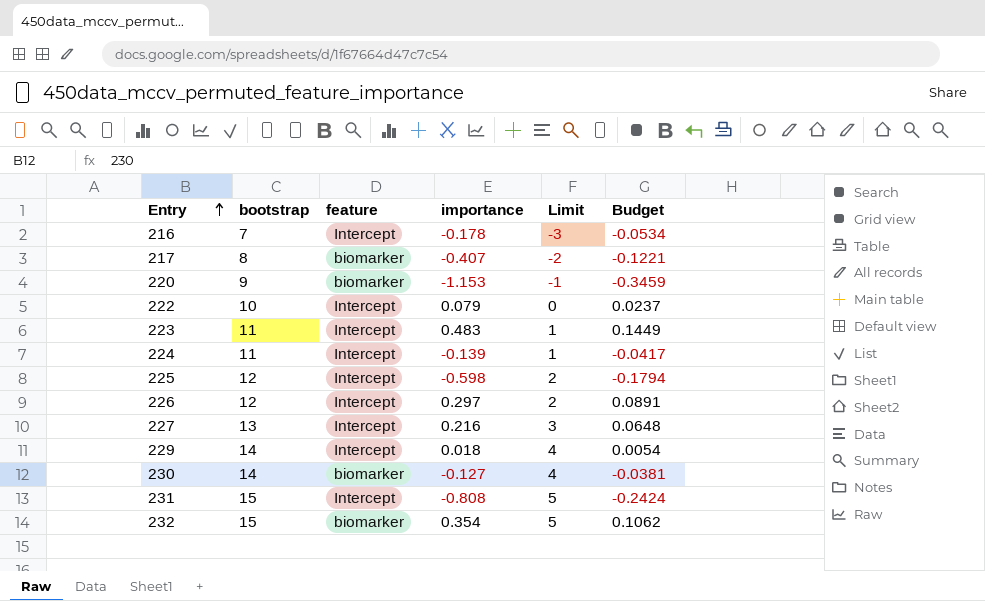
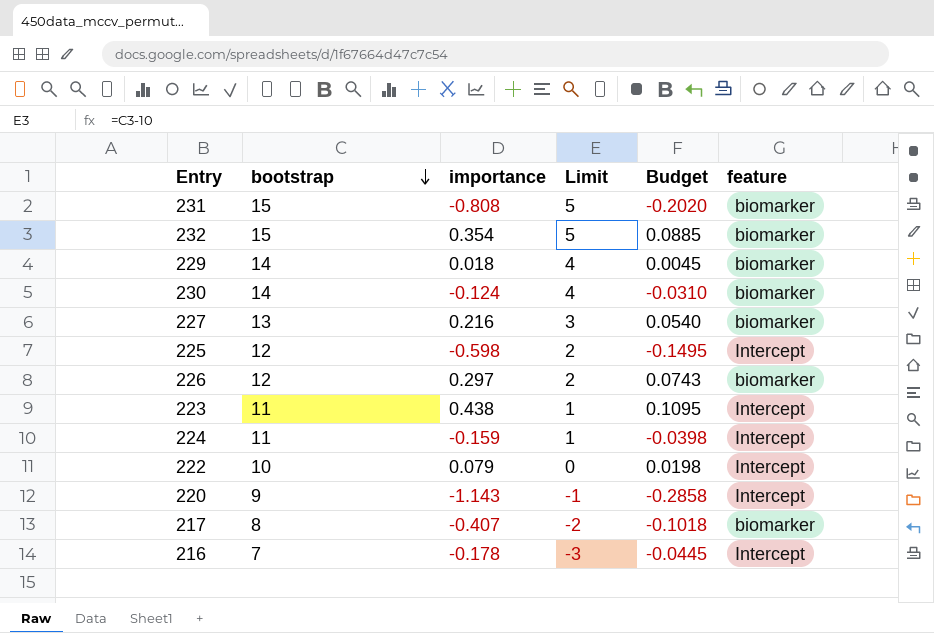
row order: Entry ascending -> bootstrap descending
column Budget | formula: [importance] * 0.3 -> [importance] * 0.25
column feature | position: 3 -> 6
231 | feature: Intercept -> biomarker
229 | feature: Intercept -> biomarker
230 | importance: -0.127 -> -0.124
227 | feature: Intercept -> biomarker
226 | feature: Intercept -> biomarker
223 | importance: 0.483 -> 0.438
224 | importance: -0.139 -> -0.159
220 | importance: -1.153 -> -1.143
220 | feature: biomarker -> Intercept

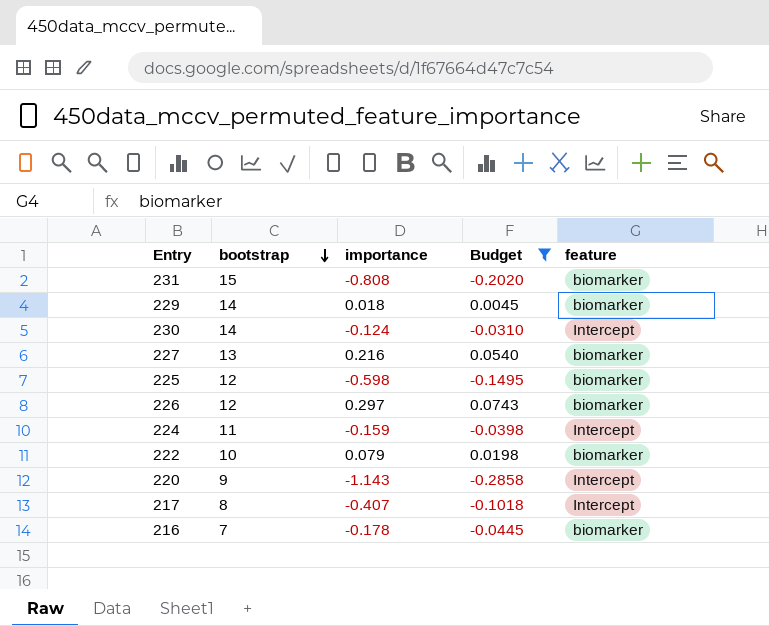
filter: none -> Budget <= 0.0743
column Limit | formula: [bootstrap] - 10 -> none
230 | feature: biomarker -> Intercept
225 | feature: Intercept -> biomarker
222 | feature: Intercept -> biomarker
217 | feature: biomarker -> Intercept
216 | feature: Intercept -> biomarker

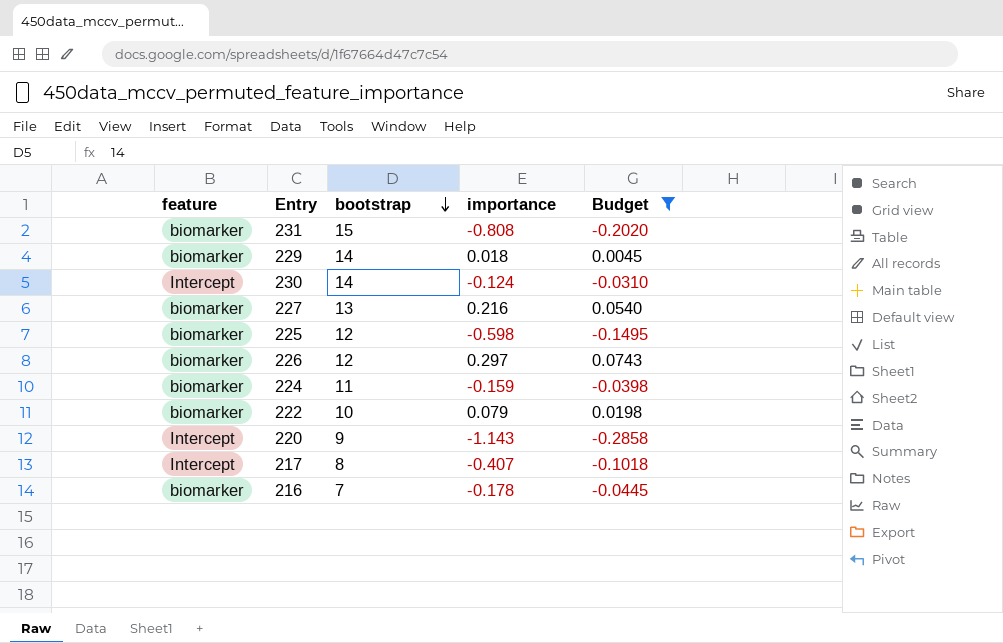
column feature | position: 5 -> 1
224 | feature: Intercept -> biomarker

